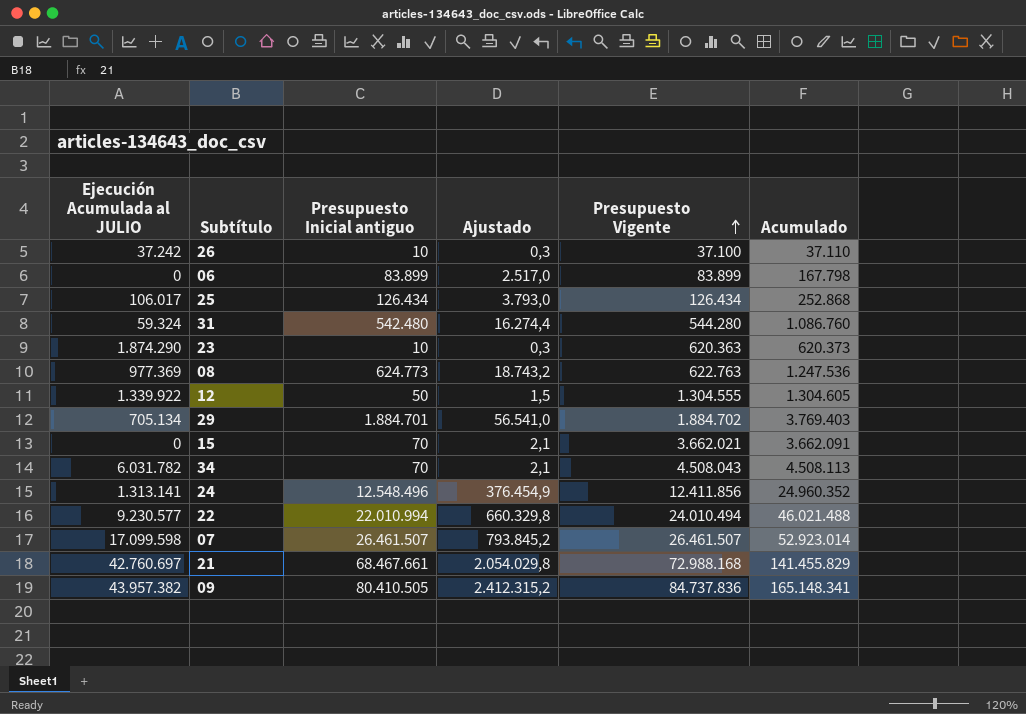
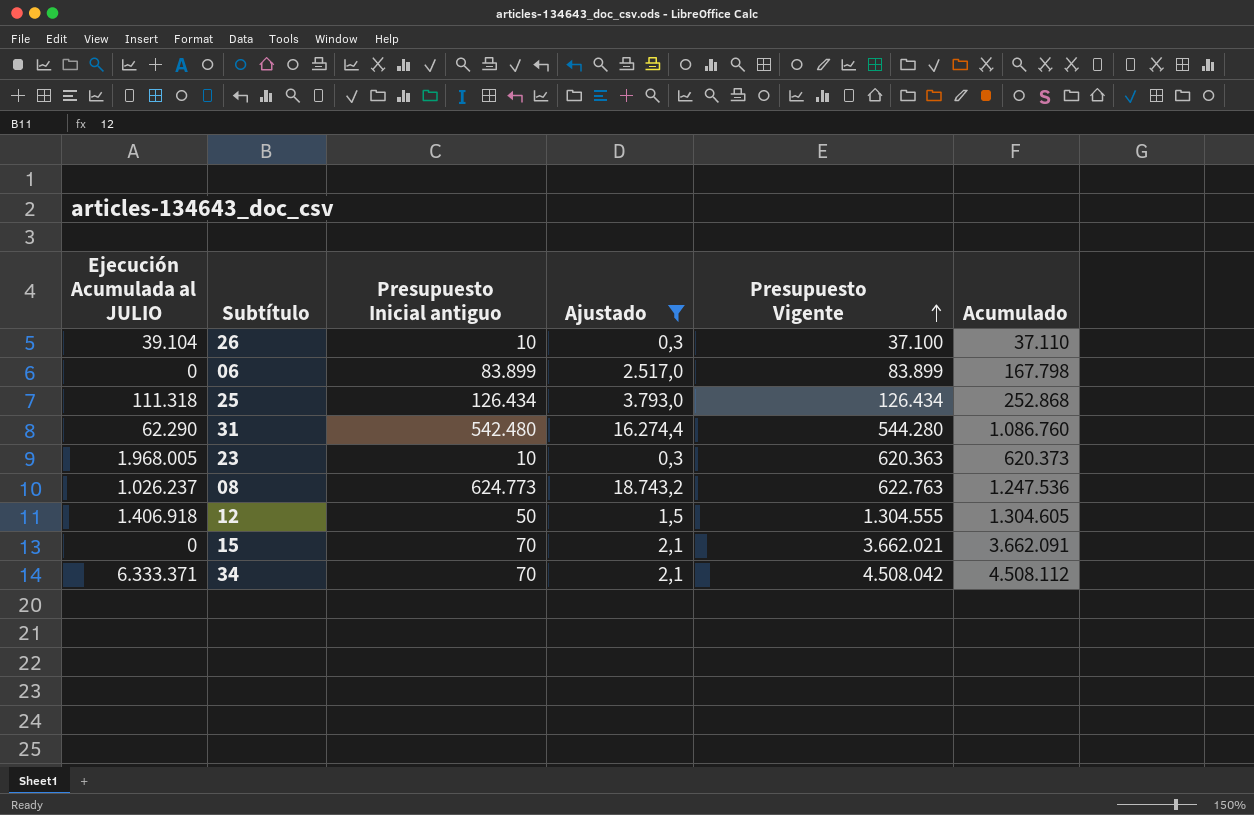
filter: none -> Ajustado <= 18.743,2
26 | Ejecución Acumulada al JULIO: 37.242 -> 39.104
25 | Ejecución Acumulada al JULIO: 106.017 -> 111.318
31 | Ejecución Acumulada al JULIO: 59.324 -> 62.290
23 | Ejecución Acumulada al JULIO: 1.874.290 -> 1.968.005
08 | Ejecución Acumulada al JULIO: 977.369 -> 1.026.237
12 | Ejecución Acumulada al JULIO: 1.339.922 -> 1.406.918
34 | Ejecución Acumulada al JULIO: 6.031.782 -> 6.333.371
34 | Presupuesto Vigente: 4.508.043 -> 4.508.042
34 | Acumulado: 4.508.113 -> 4.508.112

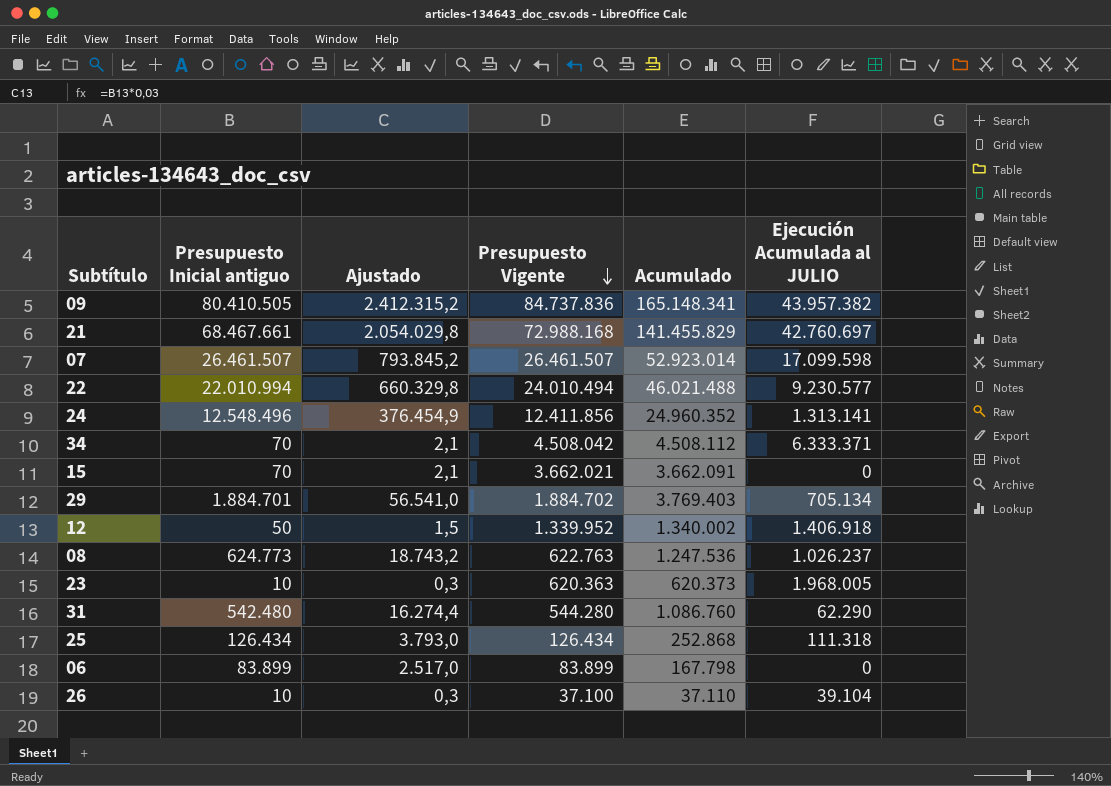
filter: Ajustado <= 18.743,2 -> none
row order: Presupuesto Vigente ascending -> Presupuesto Vigente descending
column Ejecución Acumulada al JULIO | position: 1 -> 6
12 | Presupuesto Vigente: 1.304.555 -> 1.339.952
12 | Acumulado: 1.304.605 -> 1.340.002

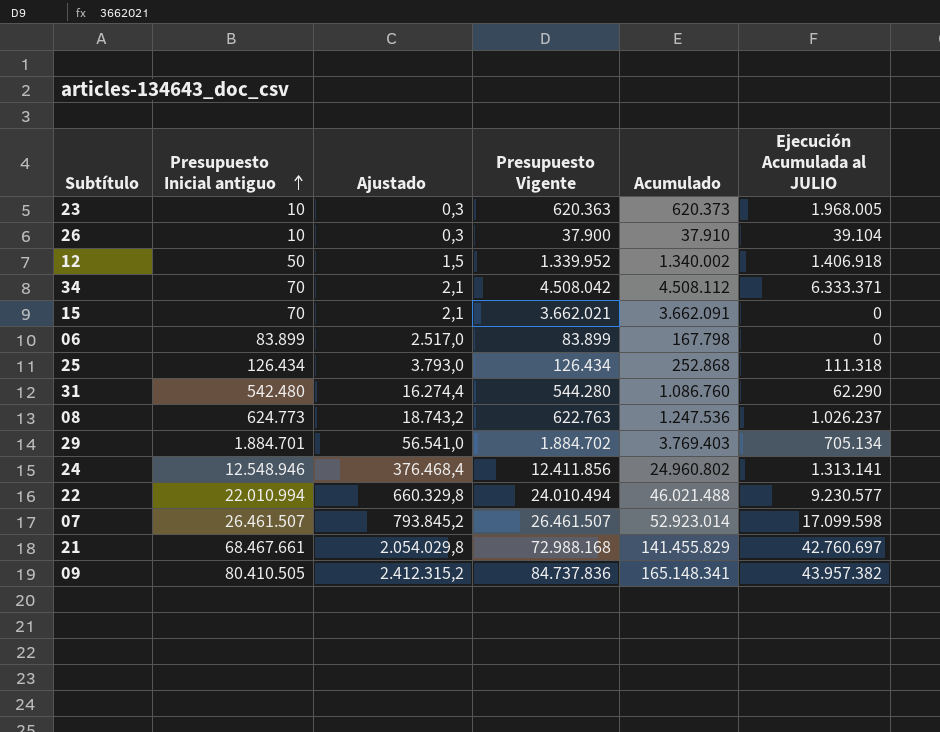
row order: Presupuesto Vigente descending -> Presupuesto Inicial antiguo ascending
26 | Presupuesto Vigente: 37.100 -> 37.900
26 | Acumulado: 37.110 -> 37.910
24 | Presupuesto Inicial antiguo: 12.548.496 -> 12.548.946
24 | Ajustado: 376.454,9 -> 376.468,4
24 | Acumulado: 24.960.352 -> 24.960.802

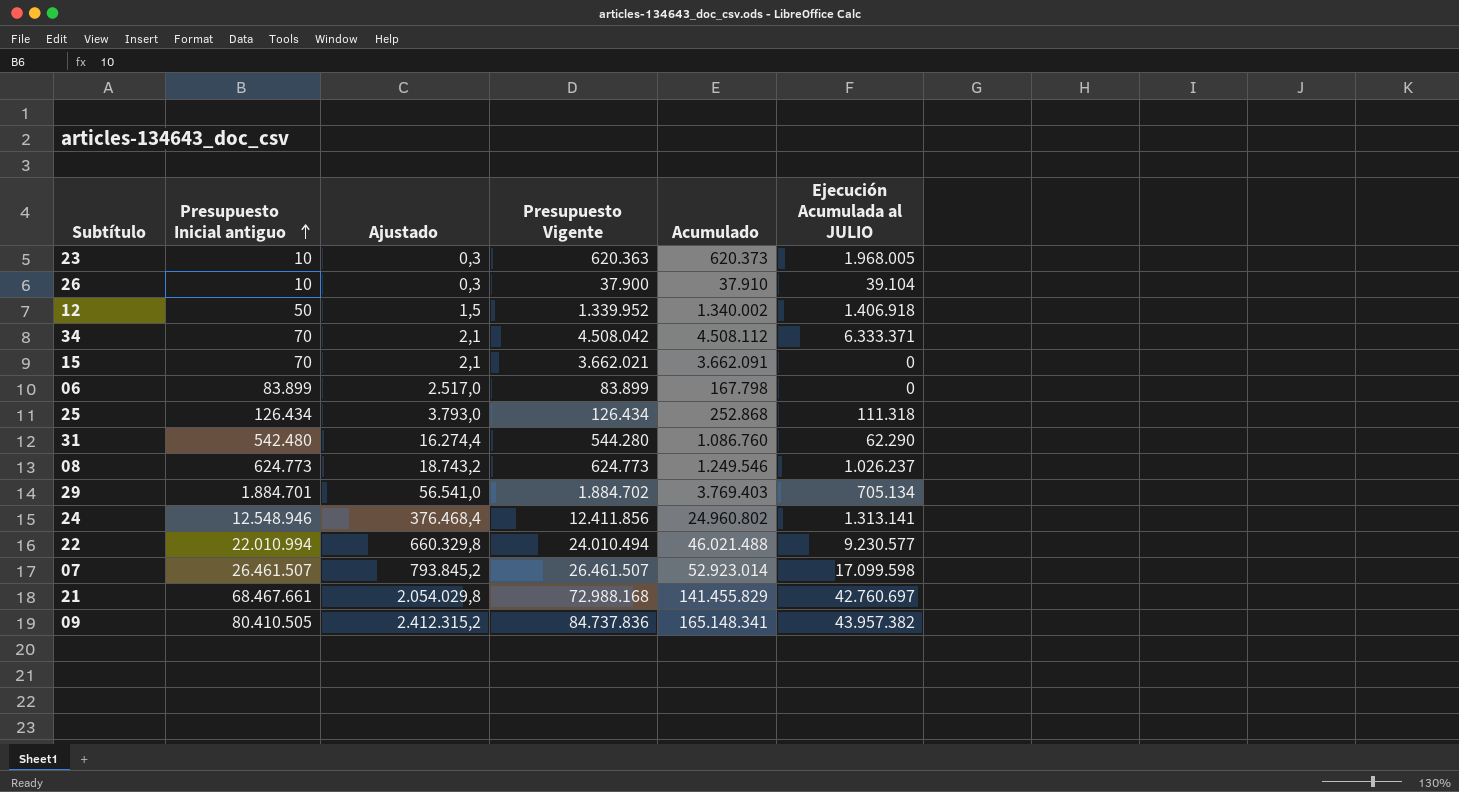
08 | Presupuesto Vigente: 622.763 -> 624.773
08 | Acumulado: 1.247.536 -> 1.249.546

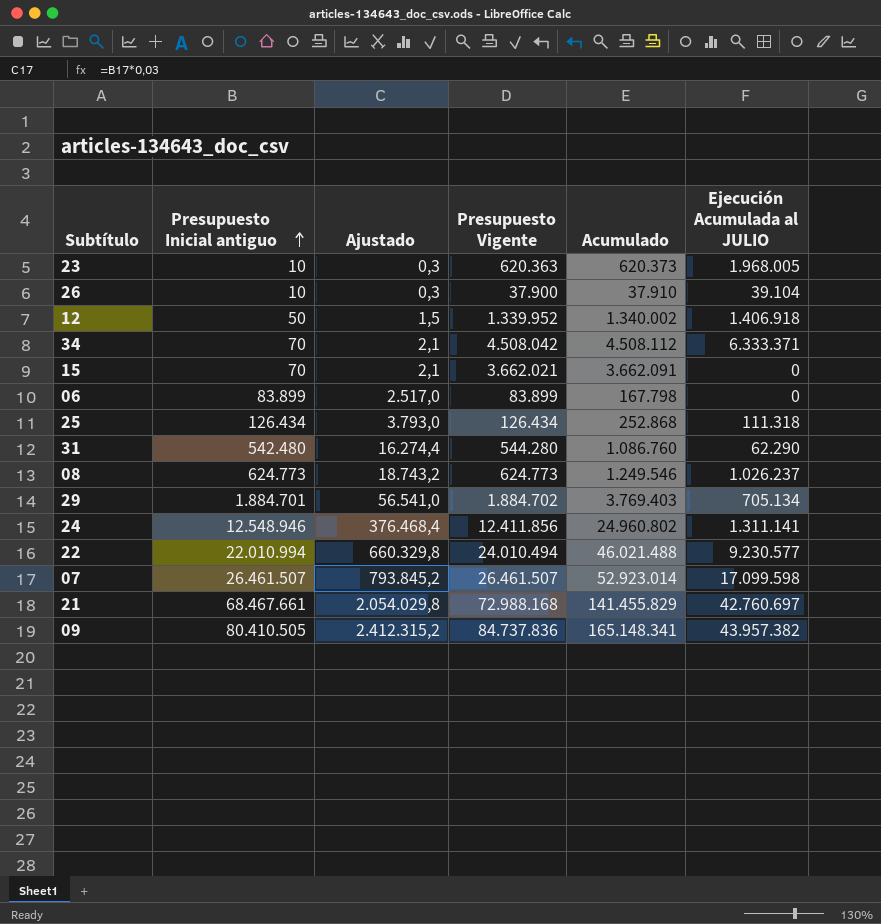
24 | Ejecución Acumulada al JULIO: 1.313.141 -> 1.311.141

